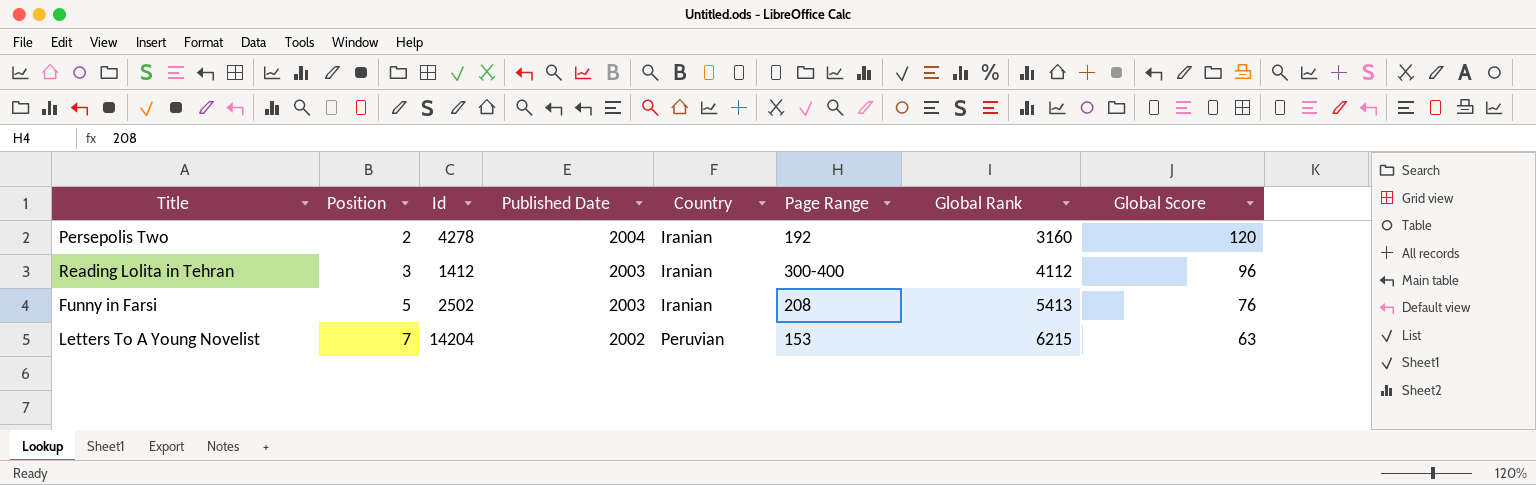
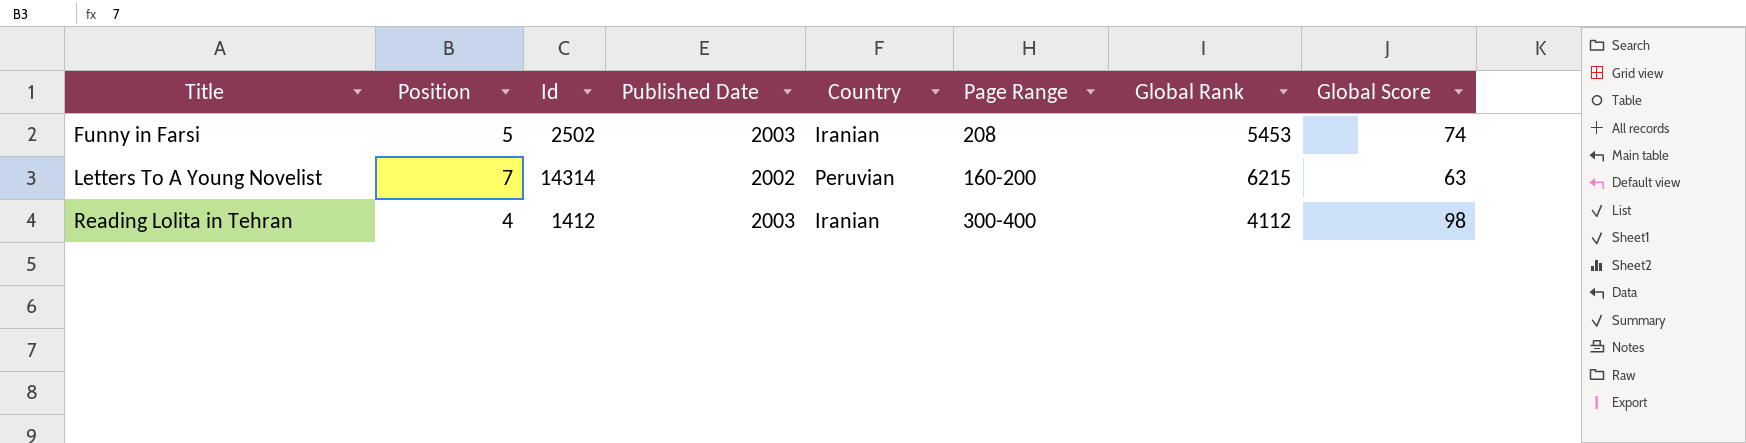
row order: Position ascending -> Title ascending
row Persepolis Two: 2 | 4278 | 2004 | Iranian | 192 | 3160 | 120 -> none
Funny in Farsi | Global Rank: 5413 -> 5453
Funny in Farsi | Global Score: 76 -> 74
Letters To A Young Novelist | Id: 14204 -> 14314
Letters To A Young Novelist | Page Range: 153 -> 160-200
Reading Lolita in Tehran | Position: 3 -> 4
Reading Lolita in Tehran | Global Score: 96 -> 98

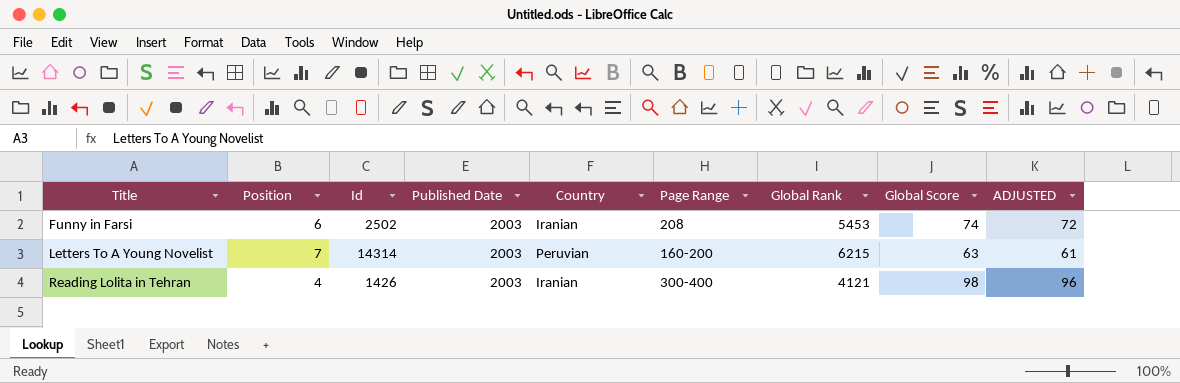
column ADJUSTED | formula: none -> [Global Score] - 2
Funny in Farsi | Position: 5 -> 6
Letters To A Young Novelist | Published Date: 2002 -> 2003
Reading Lolita in Tehran | Id: 1412 -> 1426
Reading Lolita in Tehran | Global Rank: 4112 -> 4121

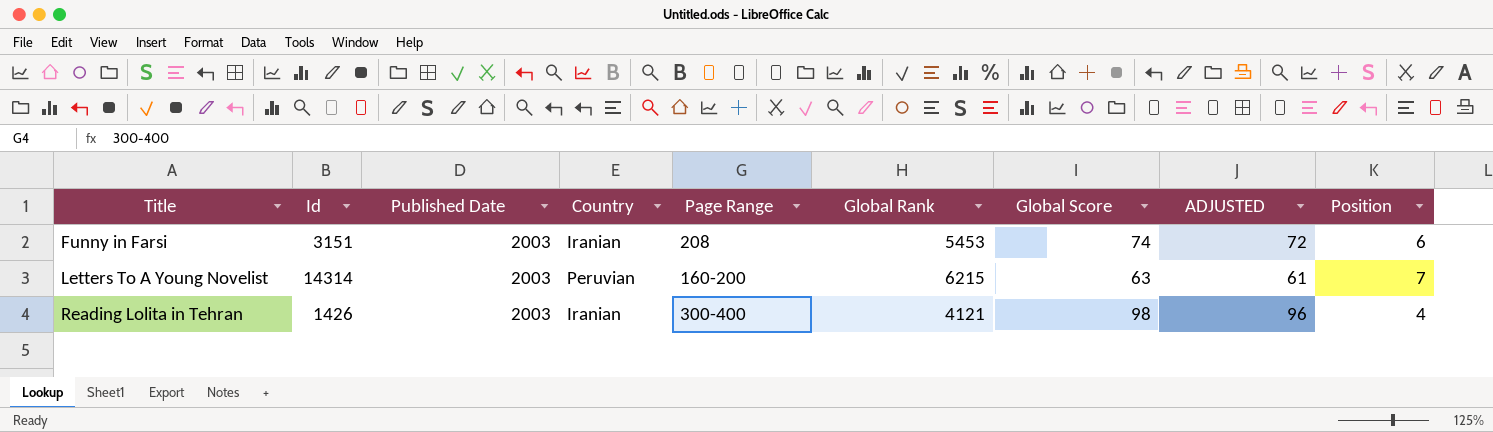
column Position | position: 2 -> 9
Funny in Farsi | Id: 2502 -> 3151

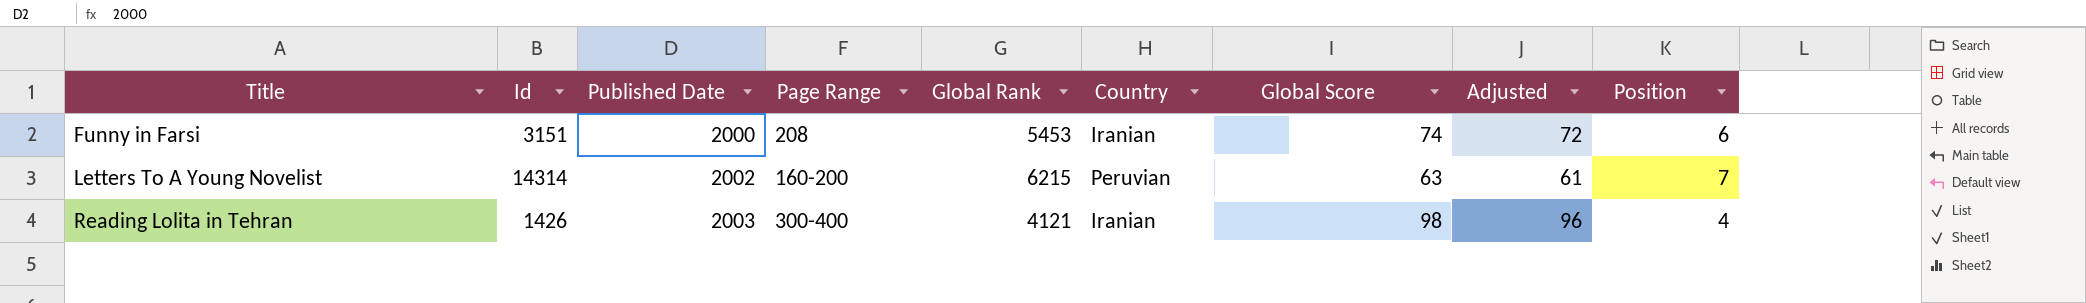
column Country | position: 4 -> 6
column name: ADJUSTED -> Adjusted
Funny in Farsi | Published Date: 2003 -> 2000
Letters To A Young Novelist | Published Date: 2003 -> 2002

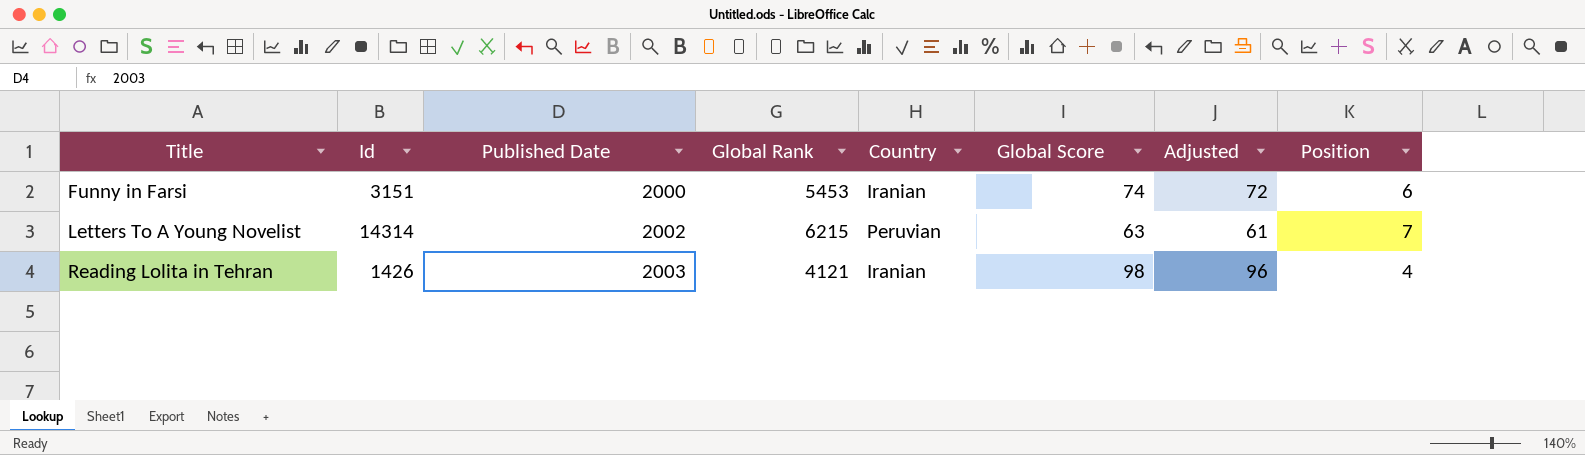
column Page Range | position: 4 -> none

